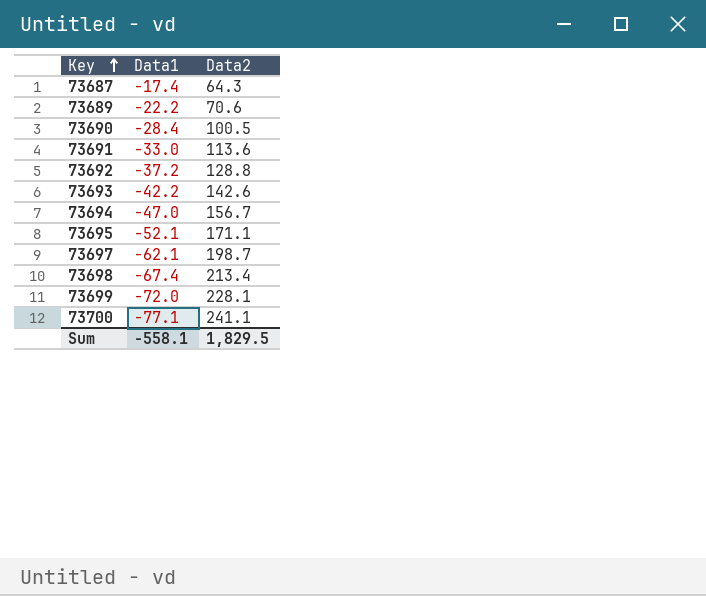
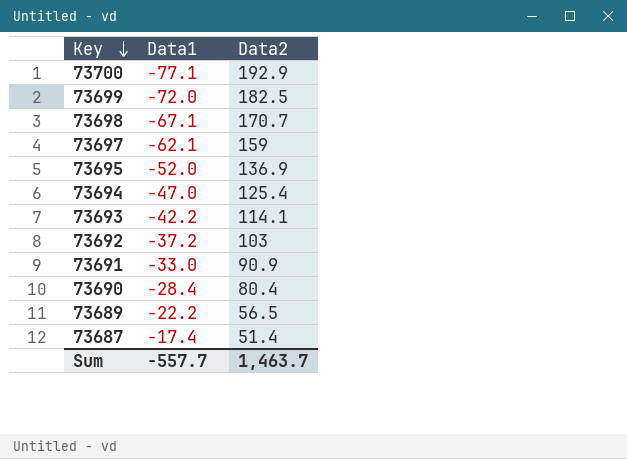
row order: Key ascending -> Key descending
73700 | Data2: 241.1 -> 192.9
73699 | Data2: 228.1 -> 182.5
73698 | Data1: -67.4 -> -67.1
73698 | Data2: 213.4 -> 170.7
73697 | Data2: 198.7 -> 159
73695 | Data1: -52.1 -> -52.0
73695 | Data2: 171.1 -> 136.9
73694 | Data2: 156.7 -> 125.4
73693 | Data2: 142.6 -> 114.1
73692 | Data2: 128.8 -> 103
73691 | Data2: 113.6 -> 90.9
73690 | Data2: 100.5 -> 80.4
73689 | Data2: 70.6 -> 56.5
73687 | Data2: 64.3 -> 51.4
Sum | Data1: -558.1 -> -557.7
Sum | Data2: 1,829.5 -> 1,463.7

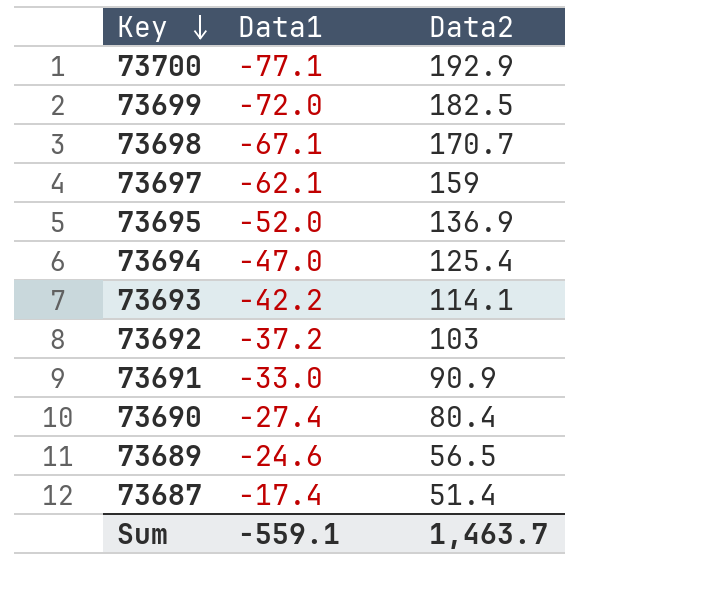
73690 | Data1: -28.4 -> -27.4
73689 | Data1: -22.2 -> -24.6
Sum | Data1: -557.7 -> -559.1

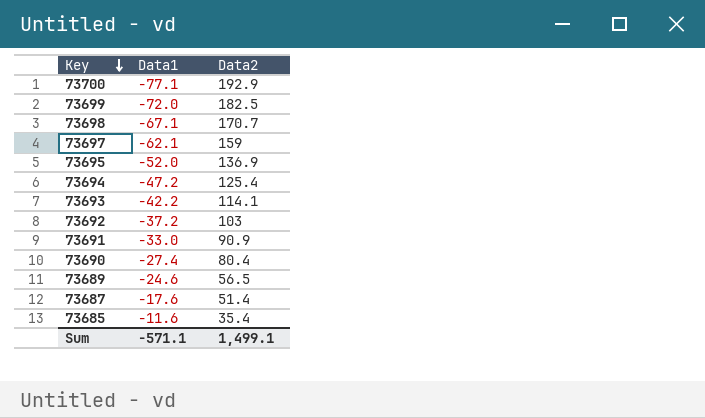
73694 | Data1: -47.0 -> -47.2
73687 | Data1: -17.4 -> -17.6
row 73685: none -> -11.6 | 35.4
Sum | Data1: -559.1 -> -571.1
Sum | Data2: 1,463.7 -> 1,499.1

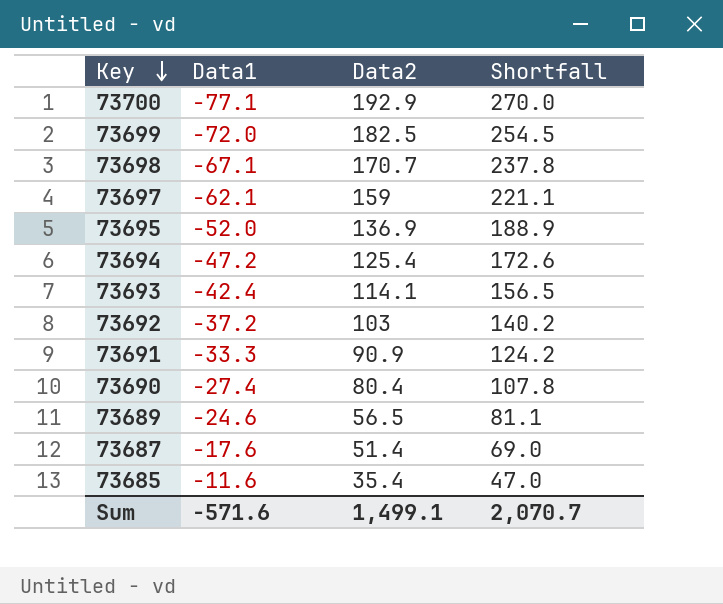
column Shortfall | formula: none -> [Data2] - [Data1]
73693 | Data1: -42.2 -> -42.4
73691 | Data1: -33.0 -> -33.3
Sum | Data1: -571.1 -> -571.6

